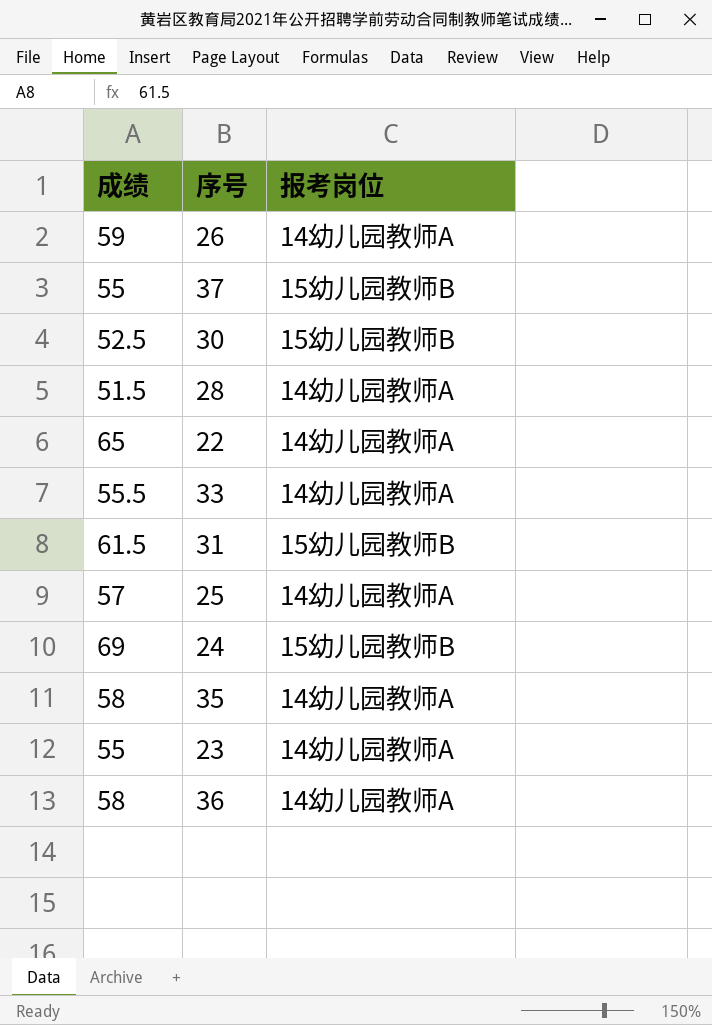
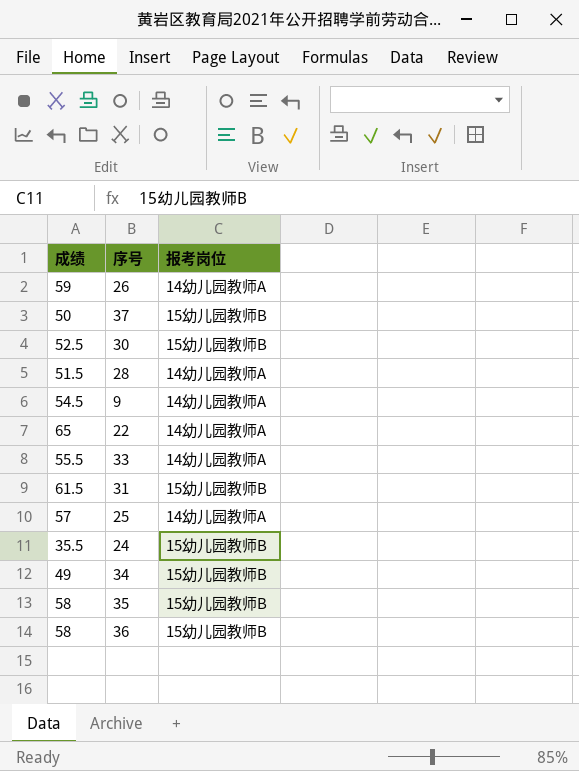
row 23: 55 | 14幼儿园教师A -> none
37 | 成绩: 55 -> 50
row 9: none -> 54.5 | 14幼儿园教师A
24 | 成绩: 69 -> 35.5
row 34: none -> 49 | 15幼儿园教师B
35 | 报考岗位: 14幼儿园教师A -> 15幼儿园教师B
36 | 报考岗位: 14幼儿园教师A -> 15幼儿园教师B

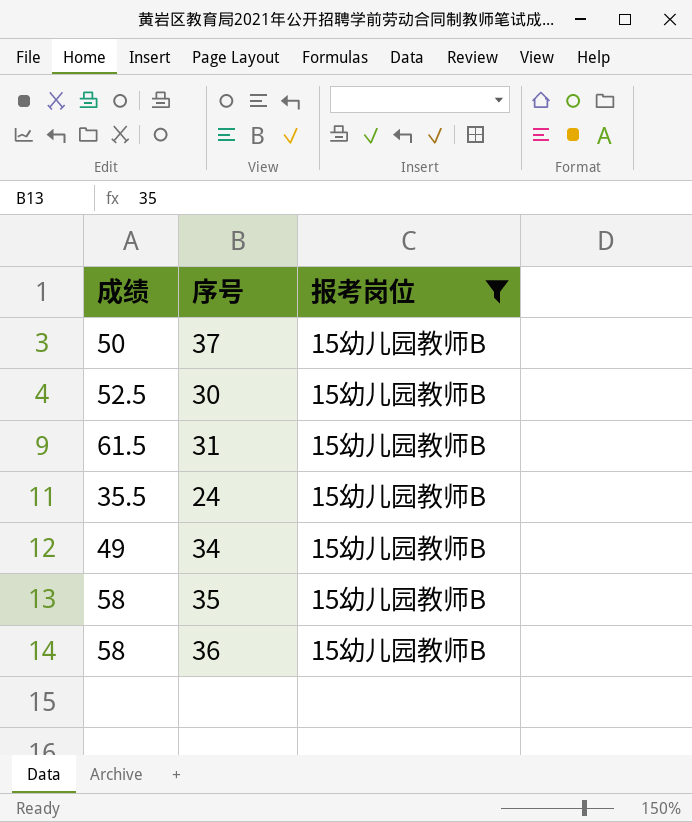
filter: none -> 报考岗位 = 15幼儿园教师B

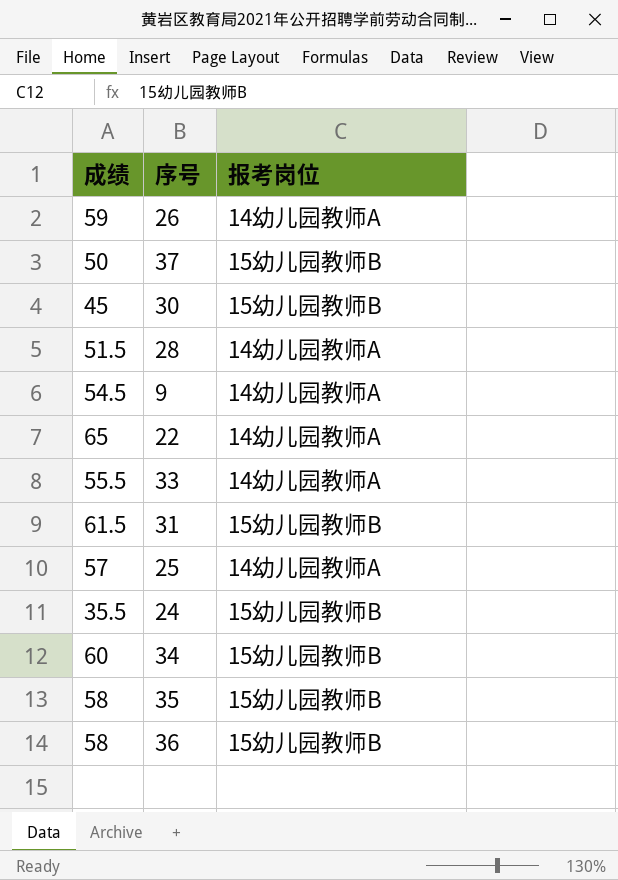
filter: 报考岗位 = 15幼儿园教师B -> none
30 | 成绩: 52.5 -> 45
34 | 成绩: 49 -> 60

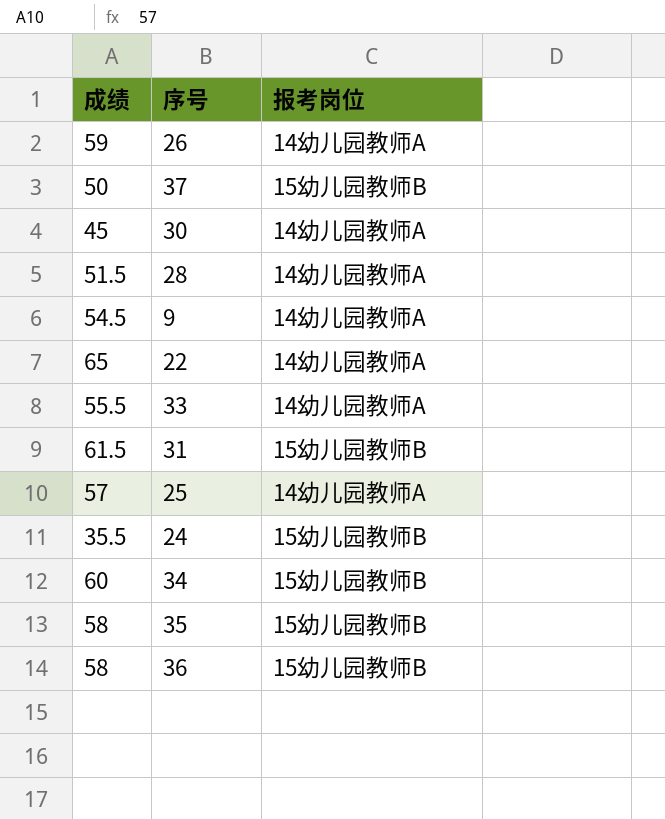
30 | 报考岗位: 15幼儿园教师B -> 14幼儿园教师A

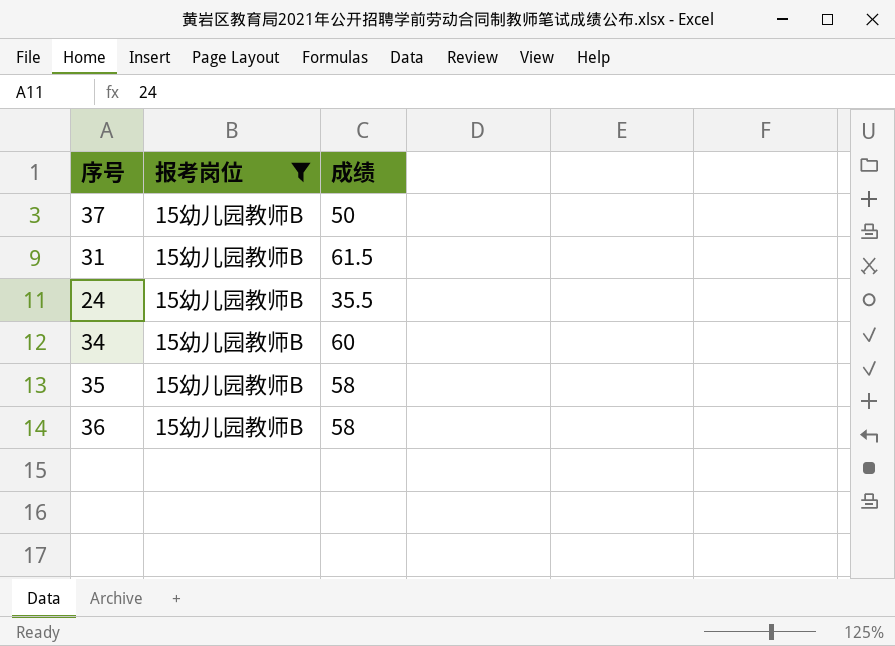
filter: none -> 报考岗位 = 15幼儿园教师B
column 成绩 | position: 1 -> 3

